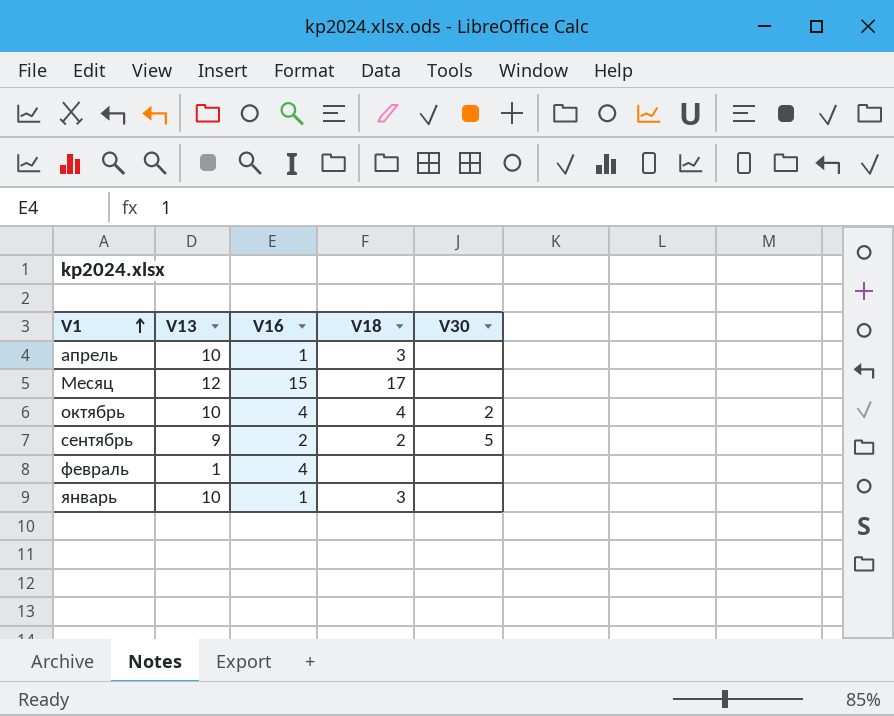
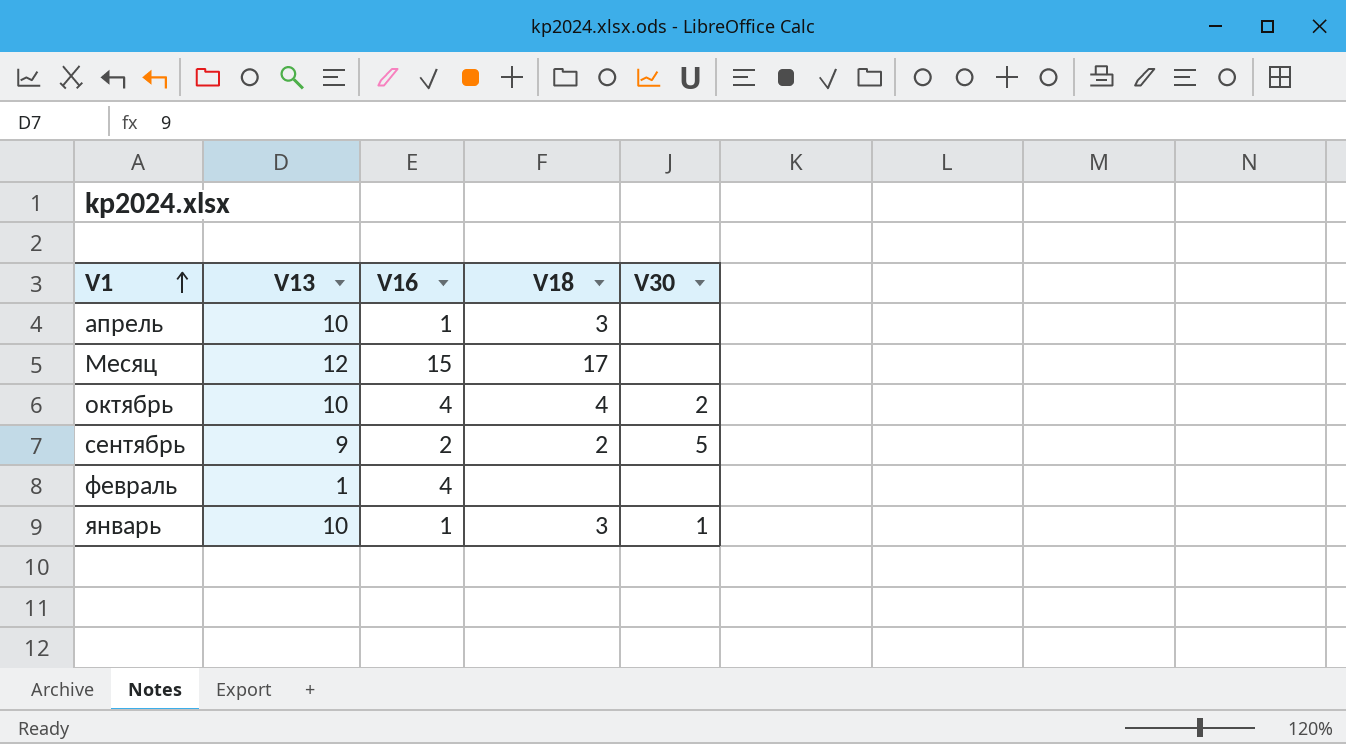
январь | V30: none -> 1

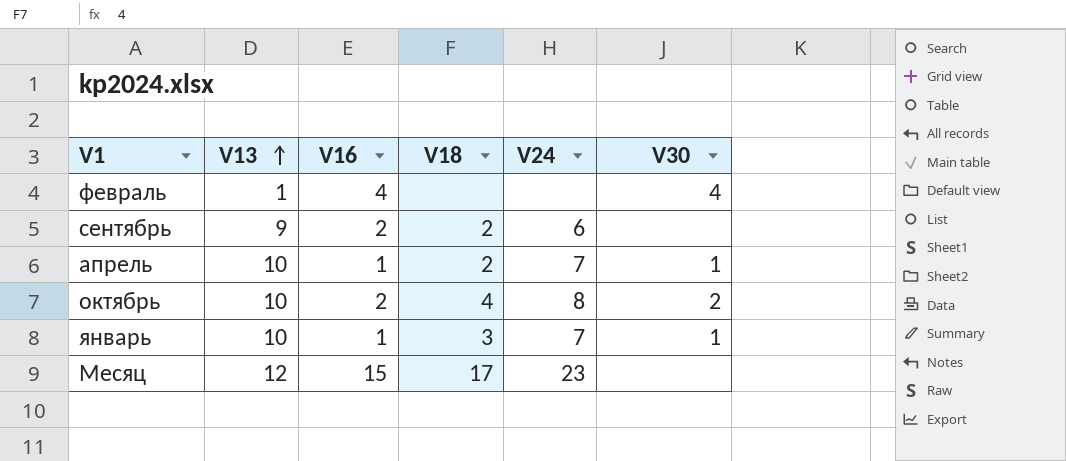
row order: V1 ascending -> V13 ascending
column V24 | position: none -> 5
февраль | V30: none -> 4
сентябрь | V30: 5 -> none
апрель | V18: 3 -> 2
апрель | V30: none -> 1
октябрь | V16: 4 -> 2

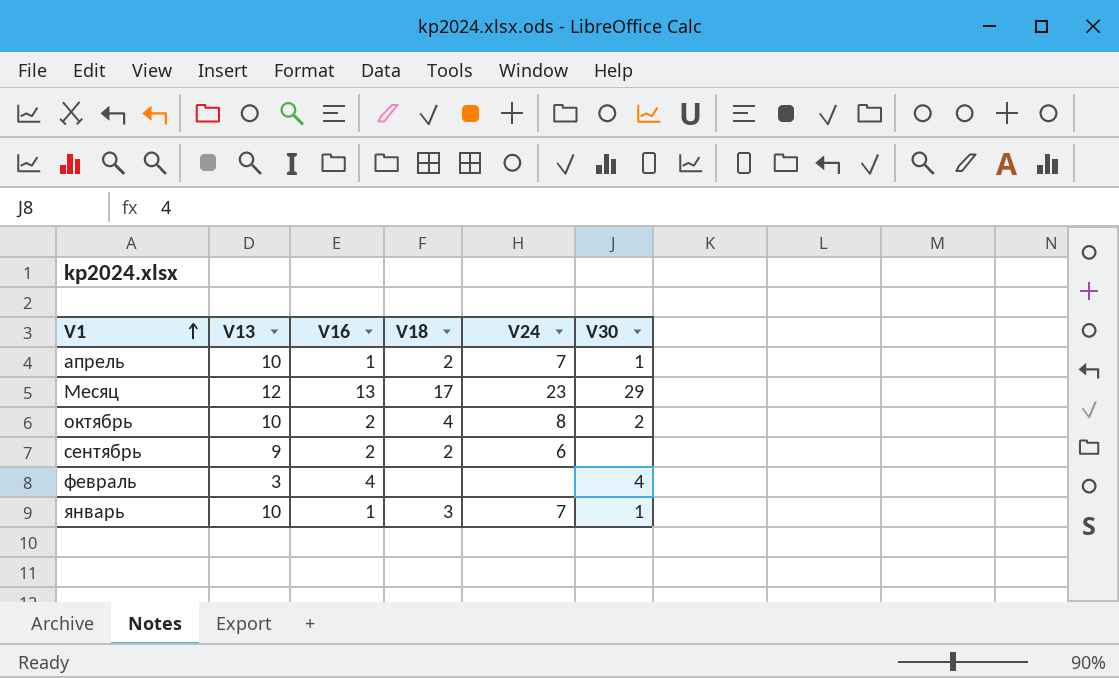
row order: V13 ascending -> V1 ascending
Месяц | V16: 15 -> 13
Месяц | V30: none -> 29
февраль | V13: 1 -> 3

